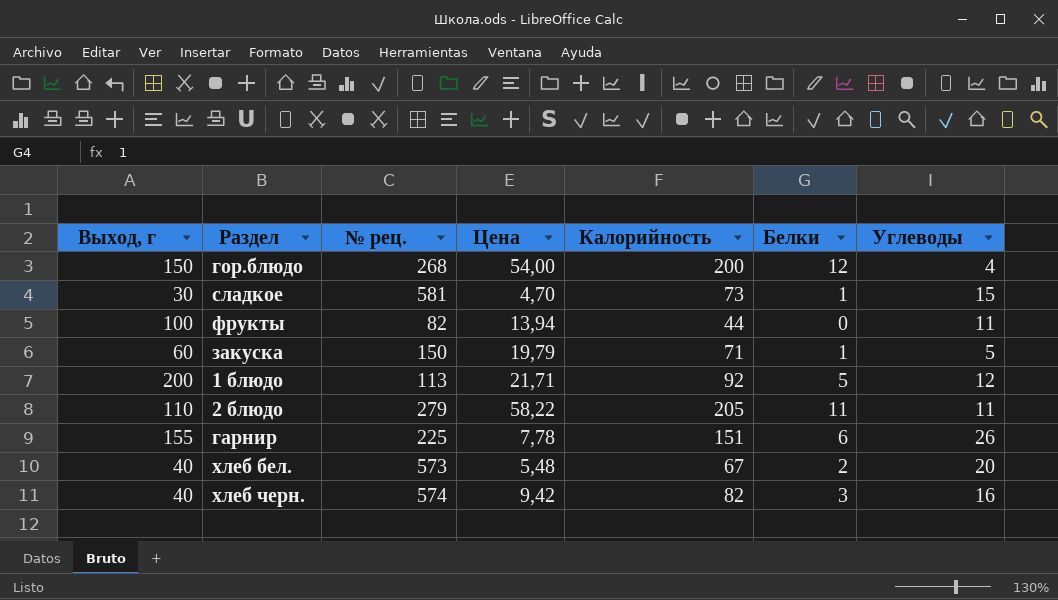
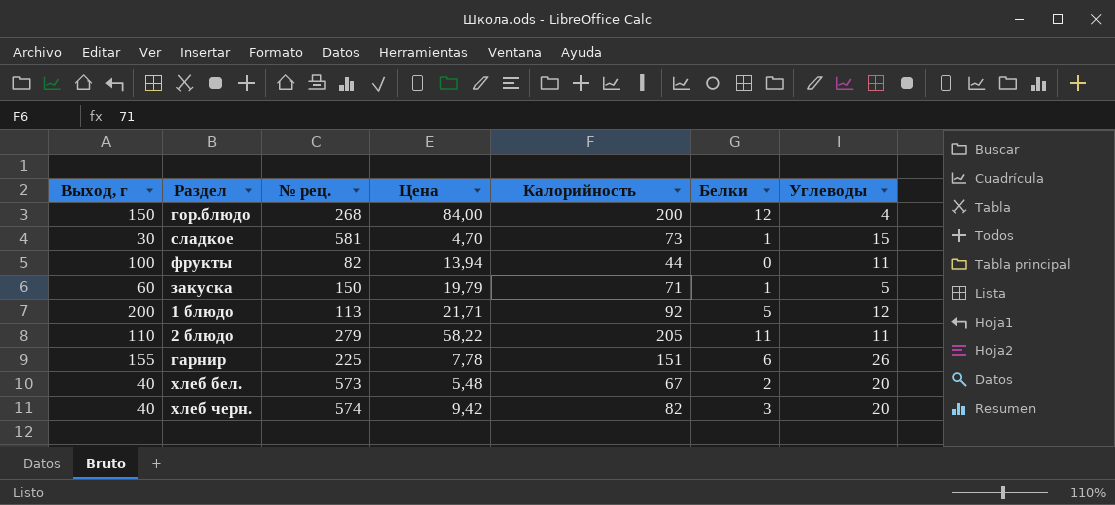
гор.блюдо | Цена: 54,00 -> 84,00
хлеб черн. | Углеводы: 16 -> 20

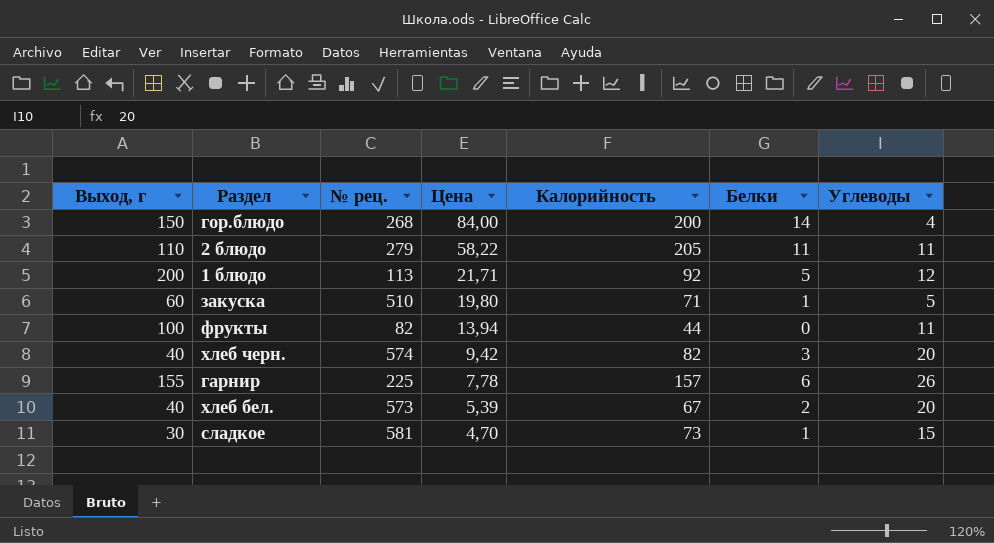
row order: none -> Цена descending
гор.блюдо | Белки: 12 -> 14
закуска | № рец.: 150 -> 510
закуска | Цена: 19,79 -> 19,80
гарнир | Калорийность: 151 -> 157
хлеб бел. | Цена: 5,48 -> 5,39

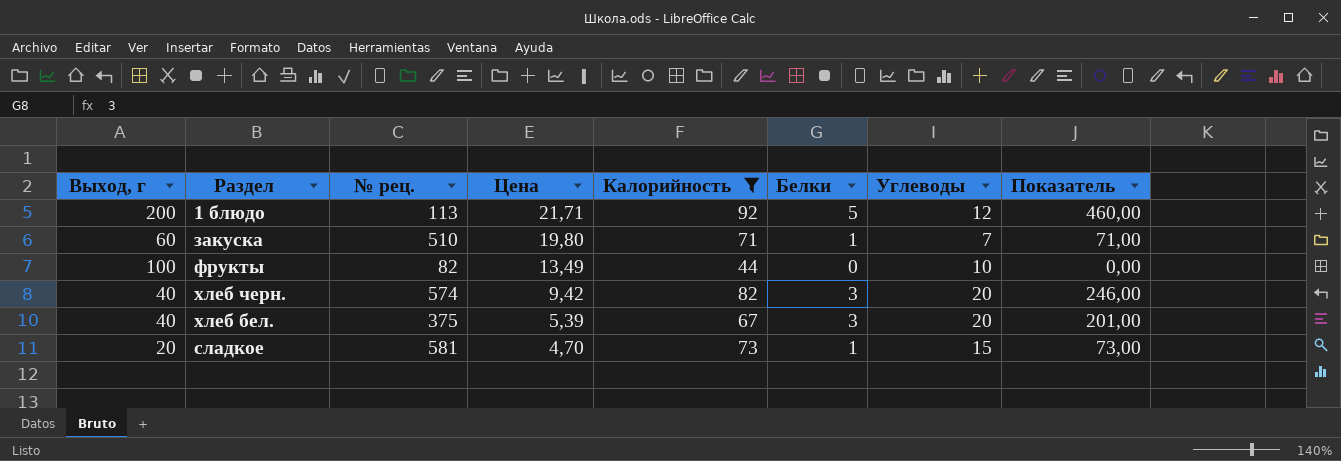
filter: none -> Калорийность <= 92
column Показатель | formula: none -> [Калорийность] * [Белки]
закуска | Углеводы: 5 -> 7
фрукты | Цена: 13,94 -> 13,49
фрукты | Углеводы: 11 -> 10
хлеб бел. | № рец.: 573 -> 375
хлеб бел. | Белки: 2 -> 3
сладкое | Выход, г: 30 -> 20

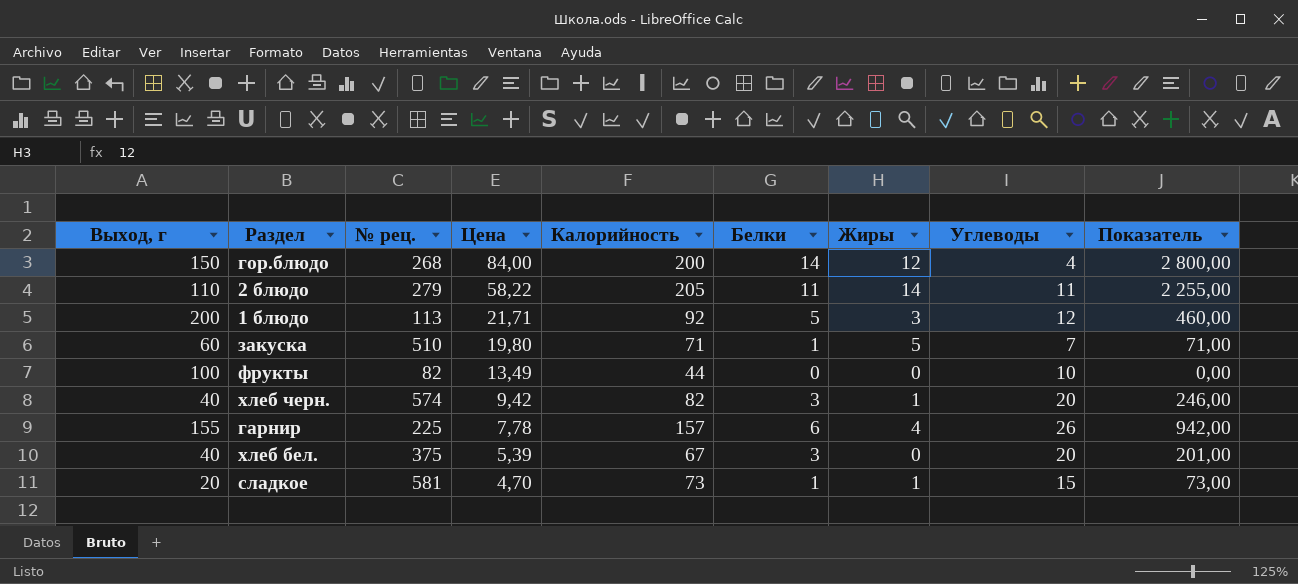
filter: Калорийность <= 92 -> none
column Жиры | position: none -> 7

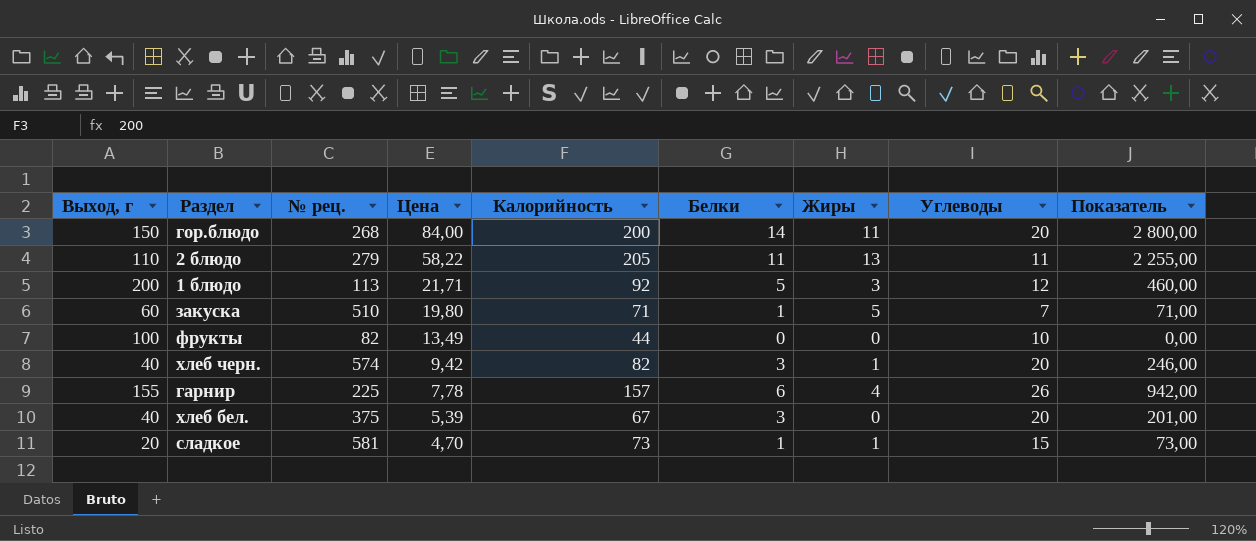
гор.блюдо | Жиры: 12 -> 11
гор.блюдо | Углеводы: 4 -> 20
2 блюдо | Жиры: 14 -> 13

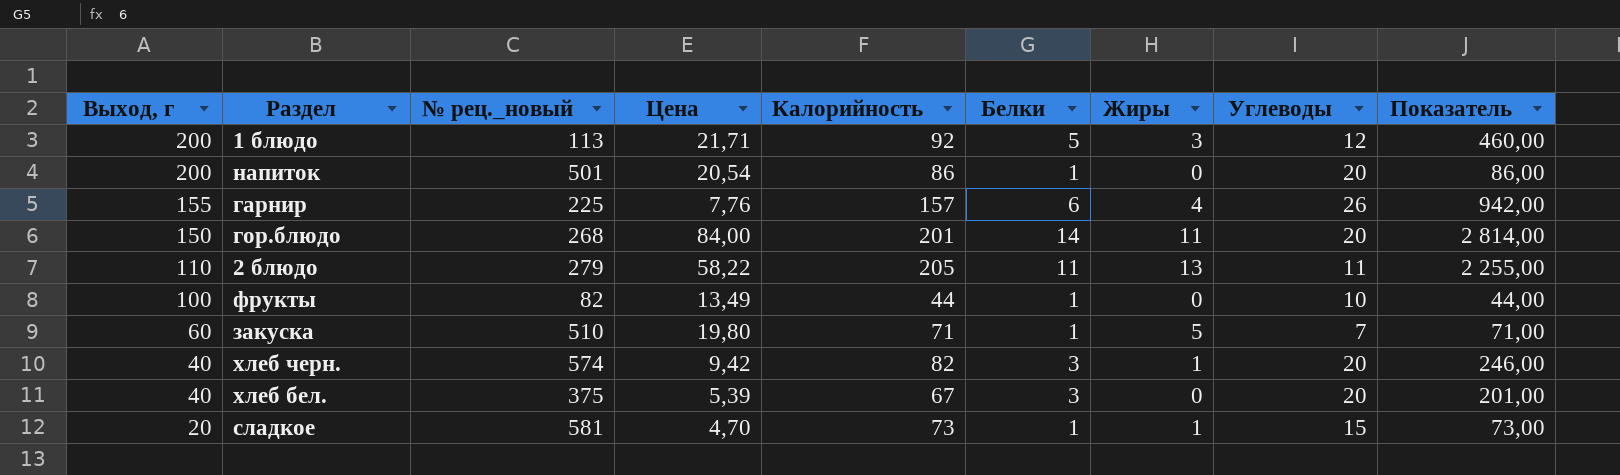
row order: Цена descending -> Выход, г descending
column name: № рец. -> № рец._новый
row напиток: none -> 200 | 501 | 20,54 | 86 | 1 | 0 | 20 | 86,00
гарнир | Цена: 7,78 -> 7,76
гор.блюдо | Калорийность: 200 -> 201
гор.блюдо | Показатель: 2 800,00 -> 2 814,00
фрукты | Белки: 0 -> 1
фрукты | Показатель: 0,00 -> 44,00

